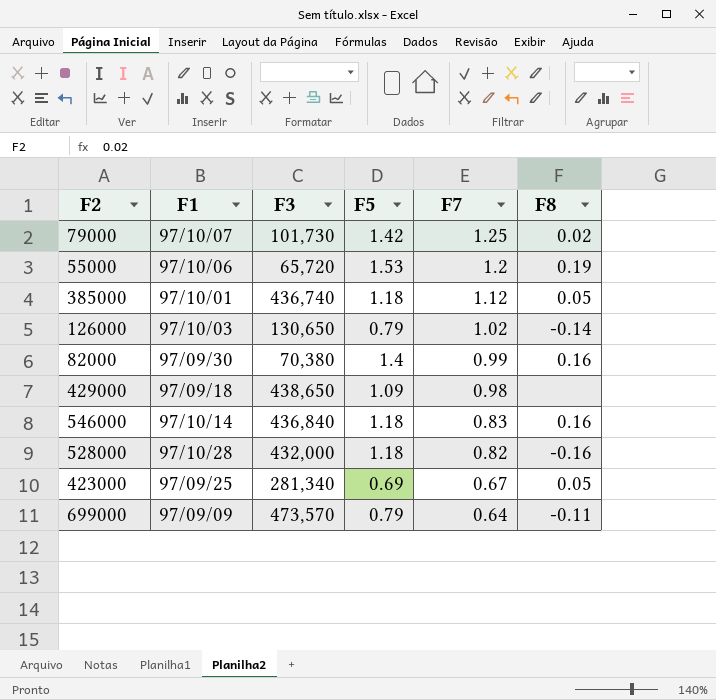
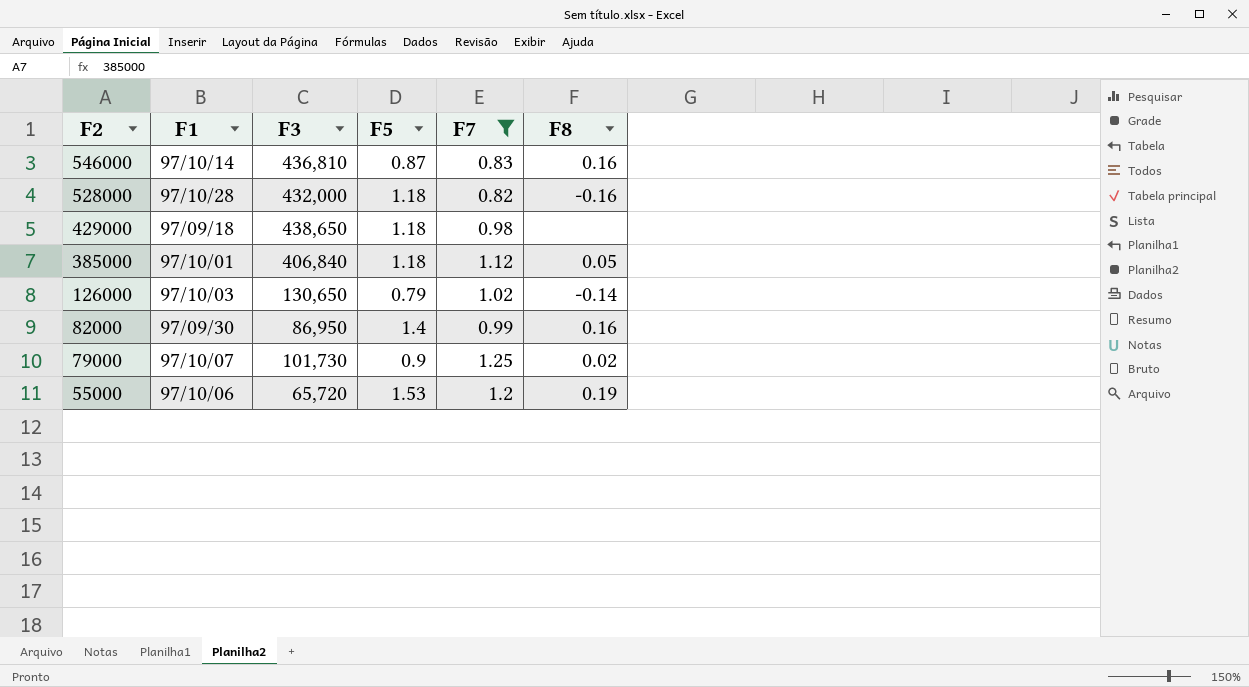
filter: none -> F7 >= 0.82
row order: F7 descending -> F2 descending
546000 | F3: 436,840 -> 436,810
546000 | F5: 1.18 -> 0.87
429000 | F5: 1.09 -> 1.18
385000 | F3: 436,740 -> 406,840
82000 | F3: 70,380 -> 86,950
79000 | F5: 1.42 -> 0.9

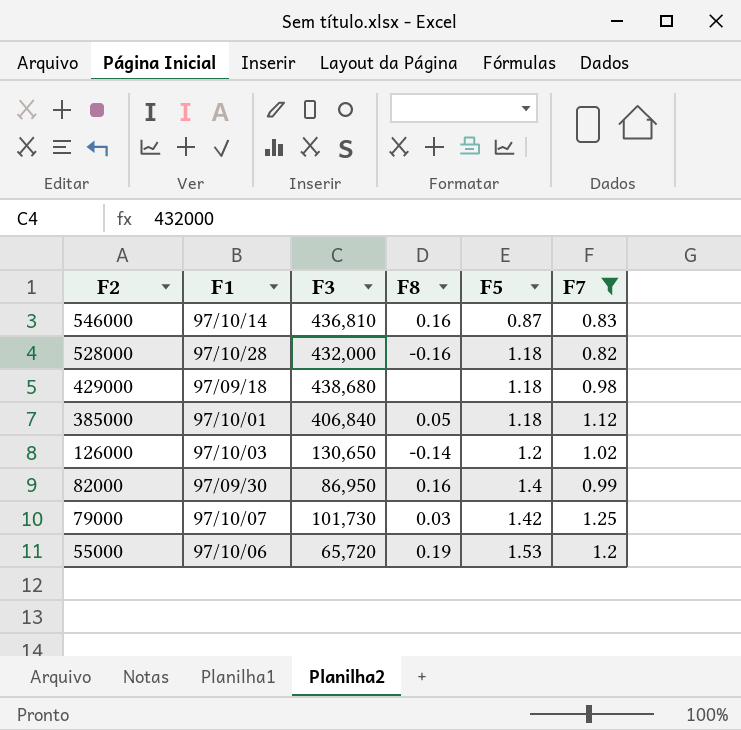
column F8 | position: 6 -> 4
429000 | F3: 438,650 -> 438,680
126000 | F5: 0.79 -> 1.2
79000 | F8: 0.02 -> 0.03
79000 | F5: 0.9 -> 1.42

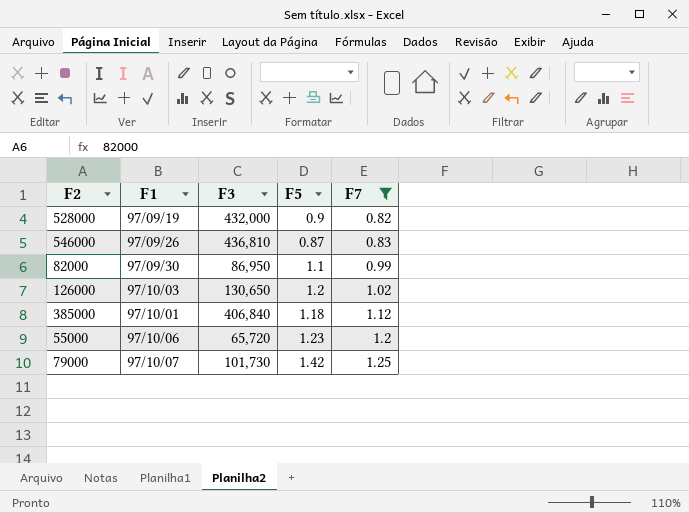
row order: F2 descending -> F7 ascending
column F8 | position: 4 -> none
row 429000: 97/09/18 | 438,680 | none | 1.18 | 0.98 -> none
528000 | F1: 97/10/28 -> 97/09/19
528000 | F5: 1.18 -> 0.9
546000 | F1: 97/10/14 -> 97/09/26
82000 | F5: 1.4 -> 1.1
55000 | F5: 1.53 -> 1.23

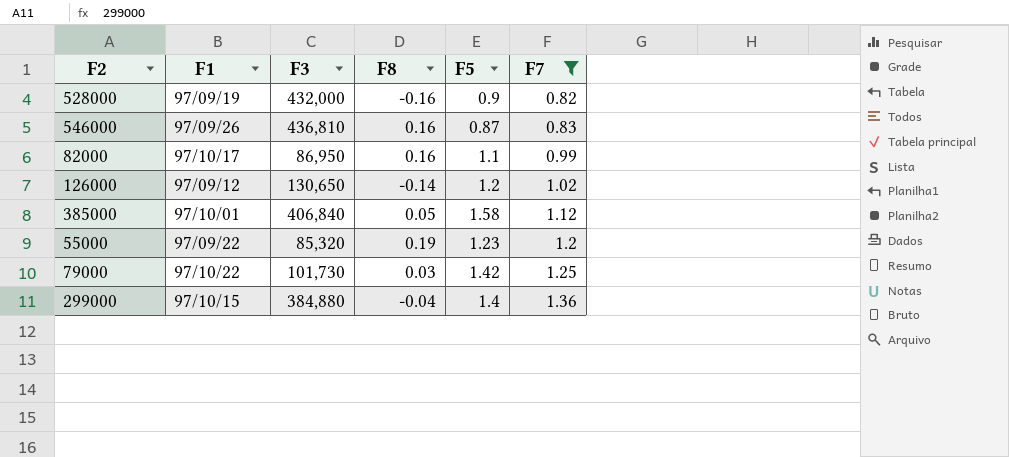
column F8 | position: none -> 4
82000 | F1: 97/09/30 -> 97/10/17
126000 | F1: 97/10/03 -> 97/09/12
385000 | F5: 1.18 -> 1.58
55000 | F1: 97/10/06 -> 97/09/22
55000 | F3: 65,720 -> 85,320
79000 | F1: 97/10/07 -> 97/10/22
row 299000: none -> 97/10/15 | 384,880 | -0.04 | 1.4 | 1.36

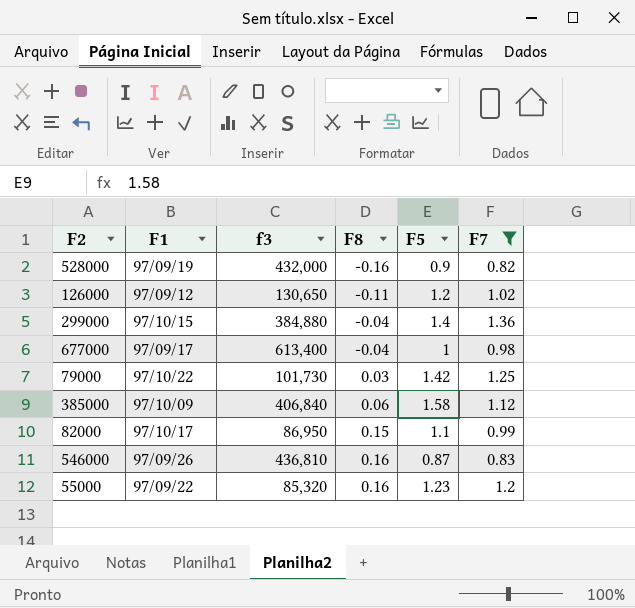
row order: F7 ascending -> F8 ascending
column name: F3 -> f3
126000 | F8: -0.14 -> -0.11
row 677000: none -> 97/09/17 | 613,400 | -0.04 | 1 | 0.98
385000 | F1: 97/10/01 -> 97/10/09
385000 | F8: 0.05 -> 0.06
82000 | F8: 0.16 -> 0.15
55000 | F8: 0.19 -> 0.16

